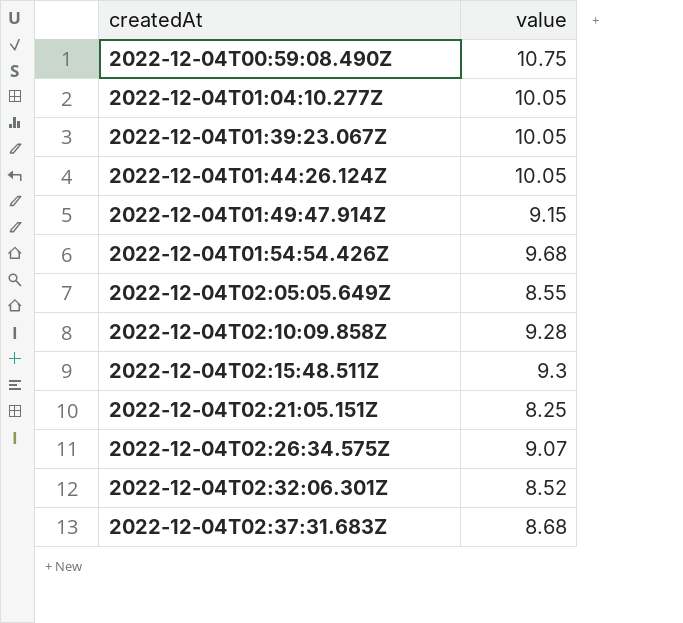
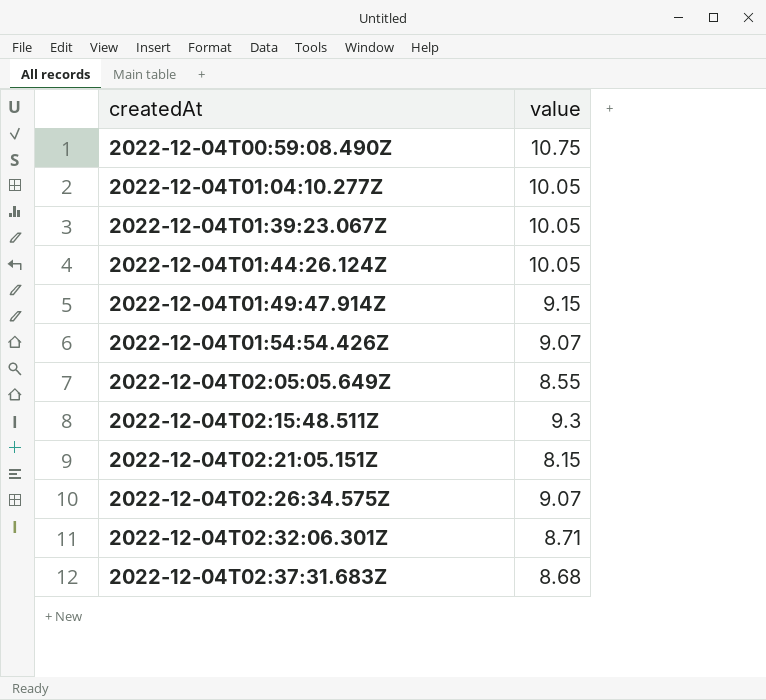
row 2022-12-04T02:10:09.858Z: 9.28 -> none
2022-12-04T01:54:54.426Z | value: 9.68 -> 9.07
2022-12-04T02:21:05.151Z | value: 8.25 -> 8.15
2022-12-04T02:32:06.301Z | value: 8.52 -> 8.71

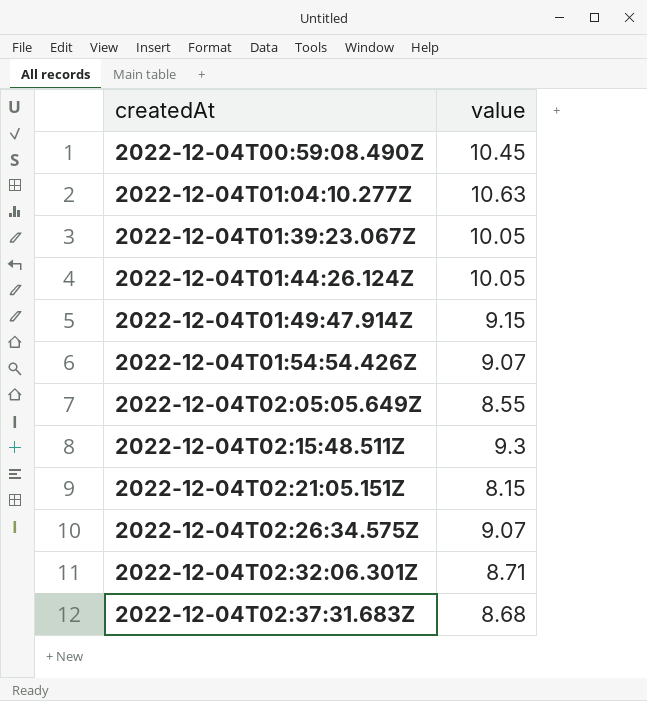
2022-12-04T00:59:08.490Z | value: 10.75 -> 10.45
2022-12-04T01:04:10.277Z | value: 10.05 -> 10.63

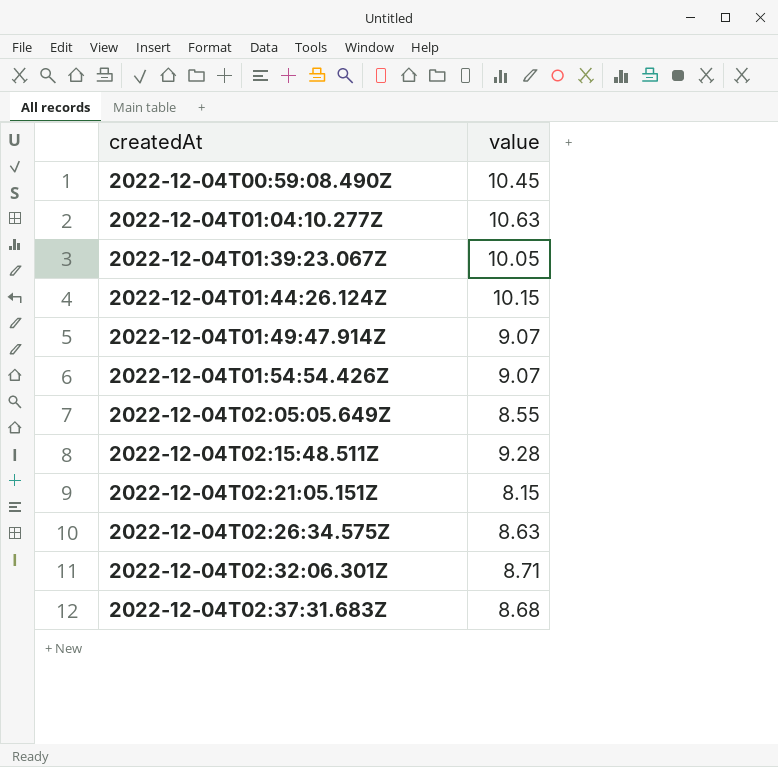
2022-12-04T01:44:26.124Z | value: 10.05 -> 10.15
2022-12-04T01:49:47.914Z | value: 9.15 -> 9.07
2022-12-04T02:15:48.511Z | value: 9.3 -> 9.28
2022-12-04T02:26:34.575Z | value: 9.07 -> 8.63

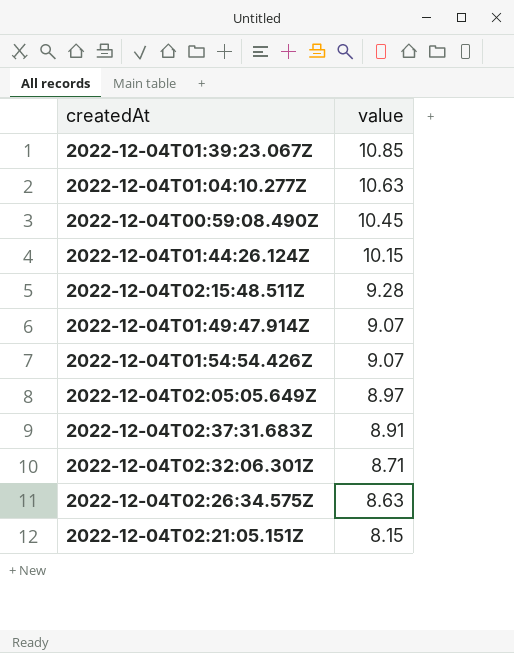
row order: createdAt ascending -> value descending
2022-12-04T01:39:23.067Z | value: 10.05 -> 10.85
2022-12-04T02:05:05.649Z | value: 8.55 -> 8.97
2022-12-04T02:37:31.683Z | value: 8.68 -> 8.91

